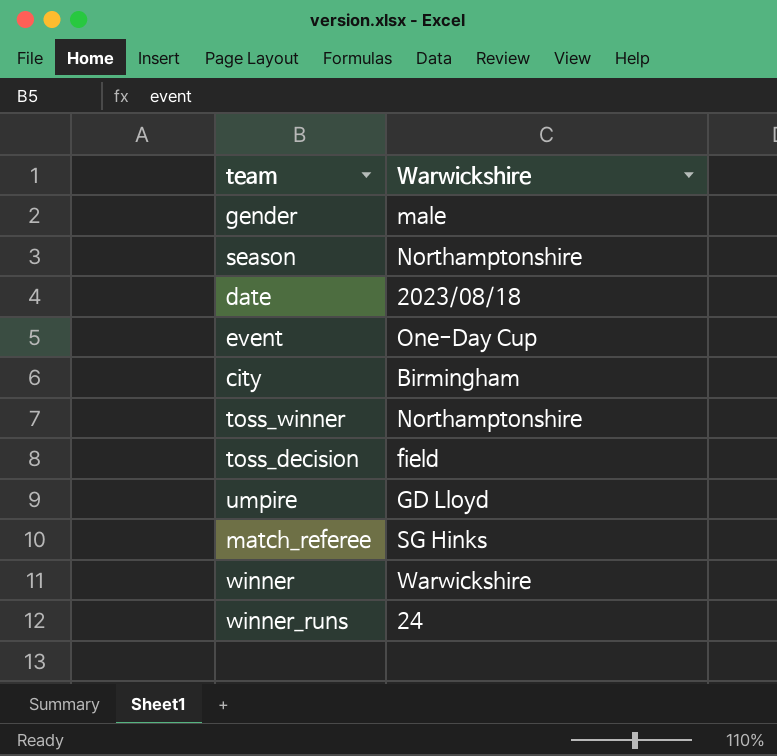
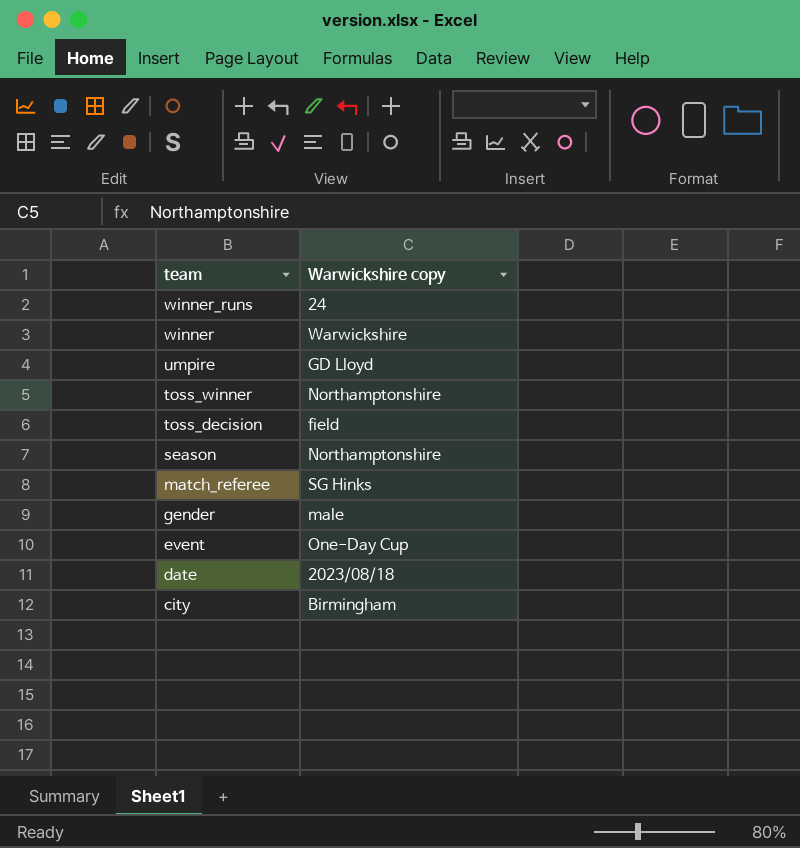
row order: none -> team descending
column name: Warwickshire -> Warwickshire copy

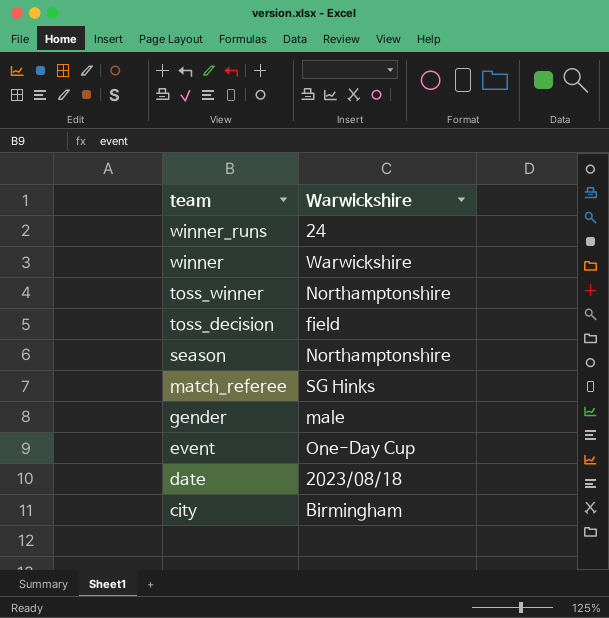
column name: Warwickshire copy -> Warwickshire
row umpire: GD Lloyd -> none

